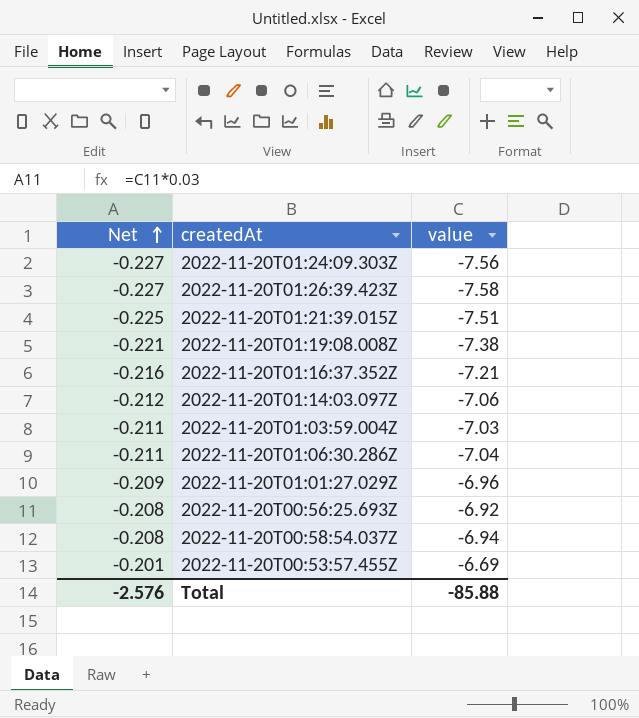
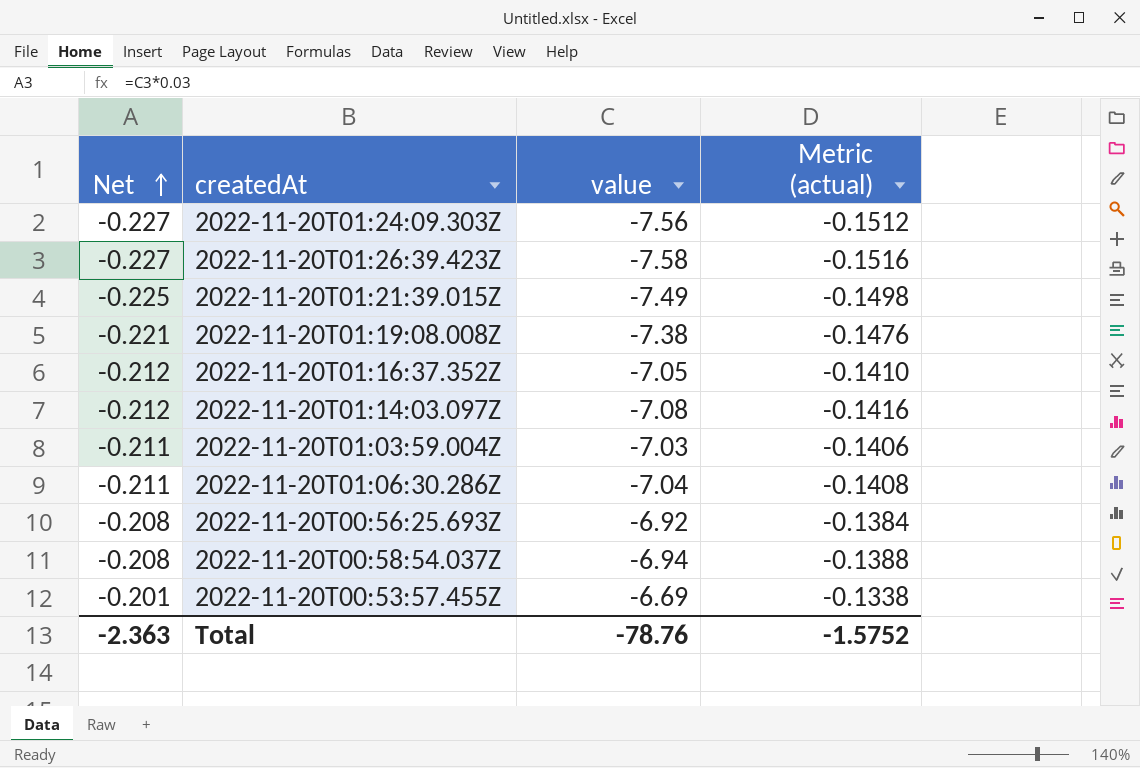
column Metric (actual) | formula: none -> [value] * 0.02
row 2022-11-20T01:01:27.029Z: -0.209 | -6.96 -> none
2022-11-20T01:21:39.015Z | value: -7.51 -> -7.49
2022-11-20T01:16:37.352Z | Net: -0.216 -> -0.212
2022-11-20T01:16:37.352Z | value: -7.21 -> -7.05
2022-11-20T01:14:03.097Z | value: -7.06 -> -7.08
Total | Net: -2.576 -> -2.363
Total | value: -85.88 -> -78.76

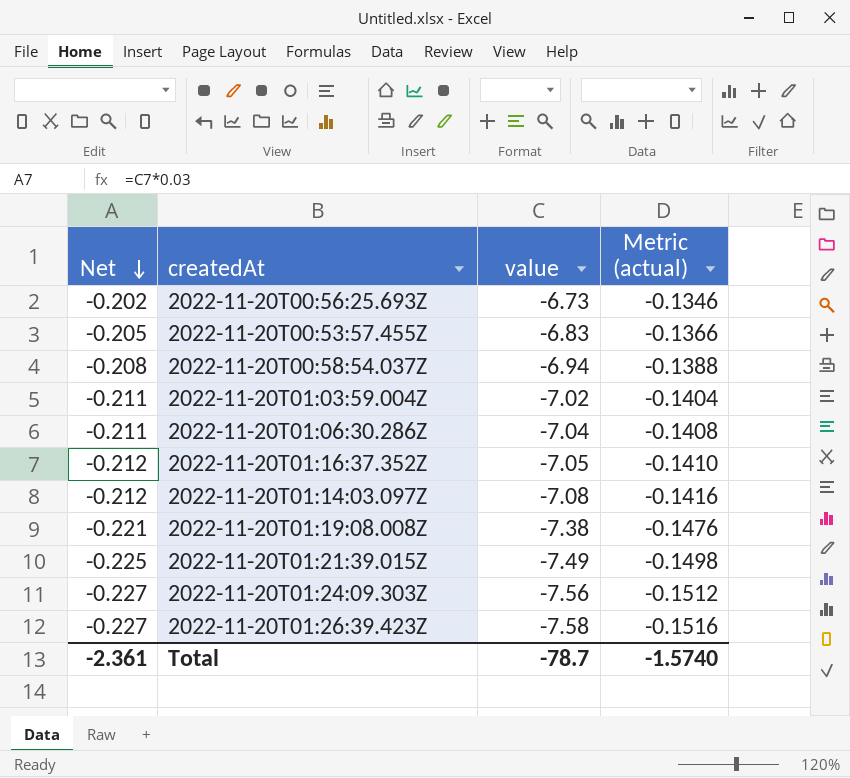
row order: Net ascending -> Net descending
2022-11-20T00:56:25.693Z | Net: -0.208 -> -0.202
2022-11-20T00:56:25.693Z | value: -6.92 -> -6.73
2022-11-20T00:56:25.693Z | Metric (actual): -0.1384 -> -0.1346
2022-11-20T00:53:57.455Z | Net: -0.201 -> -0.205
2022-11-20T00:53:57.455Z | value: -6.69 -> -6.83
2022-11-20T00:53:57.455Z | Metric (actual): -0.1338 -> -0.1366
2022-11-20T01:03:59.004Z | value: -7.03 -> -7.02
2022-11-20T01:03:59.004Z | Metric (actual): -0.1406 -> -0.1404
Total | Net: -2.363 -> -2.361
Total | value: -78.76 -> -78.7
Total | Metric (actual): -1.5752 -> -1.5740

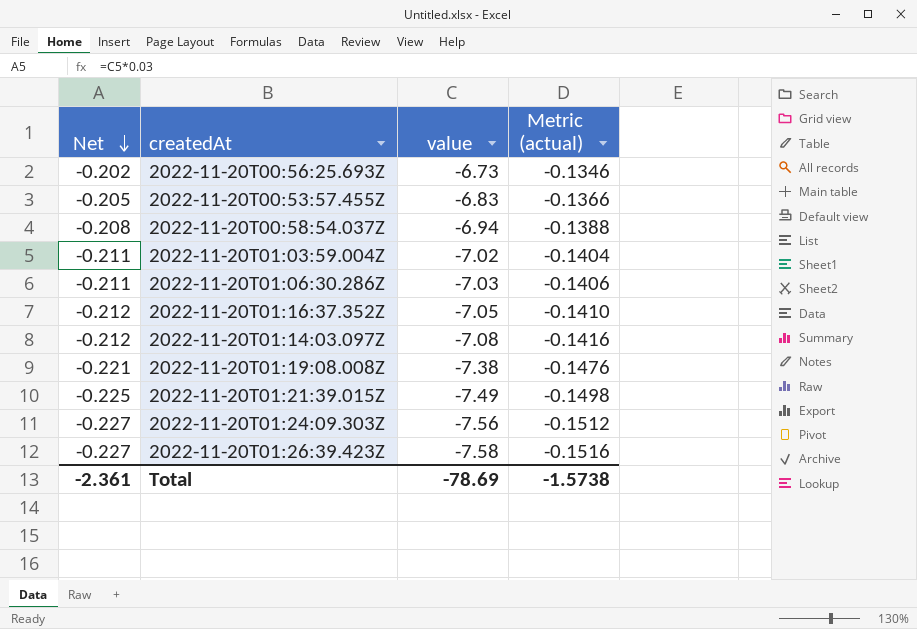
2022-11-20T01:06:30.286Z | value: -7.04 -> -7.03
2022-11-20T01:06:30.286Z | Metric (actual): -0.1408 -> -0.1406
Total | value: -78.7 -> -78.69
Total | Metric (actual): -1.5740 -> -1.5738

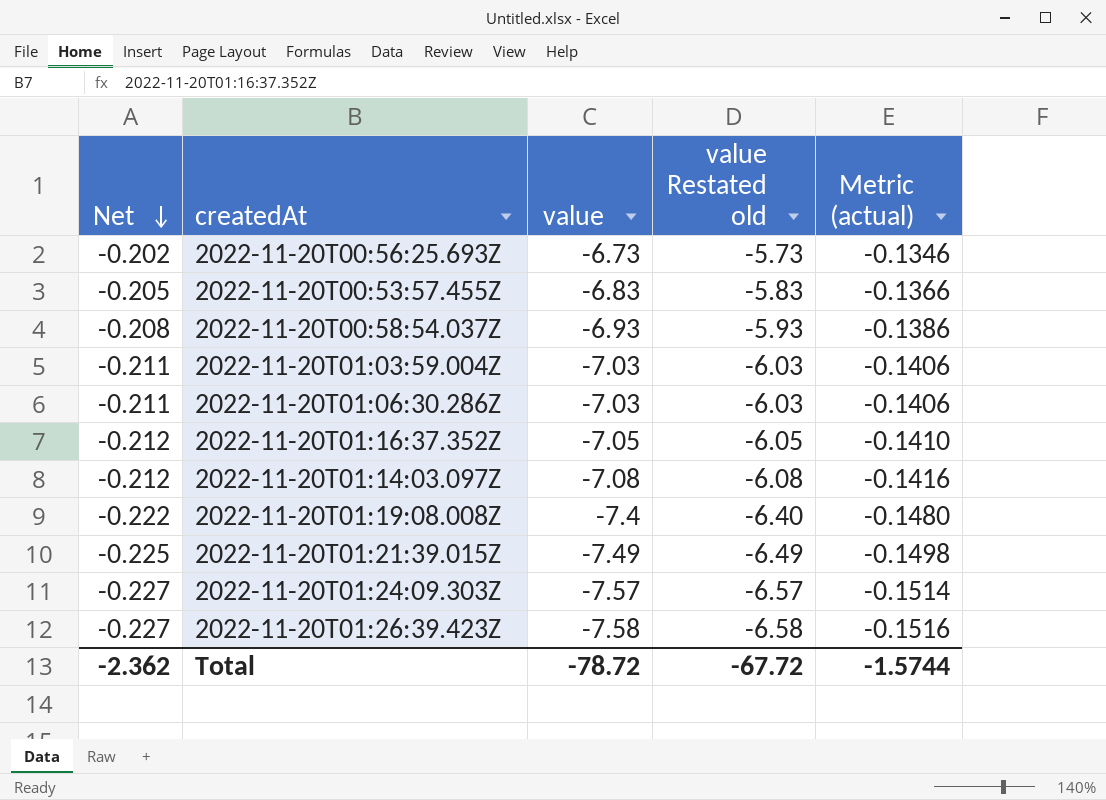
column value Restated old | formula: none -> [value] + 1
2022-11-20T00:58:54.037Z | value: -6.94 -> -6.93
2022-11-20T00:58:54.037Z | Metric (actual): -0.1388 -> -0.1386
2022-11-20T01:03:59.004Z | value: -7.02 -> -7.03
2022-11-20T01:03:59.004Z | Metric (actual): -0.1404 -> -0.1406
2022-11-20T01:19:08.008Z | Net: -0.221 -> -0.222
2022-11-20T01:19:08.008Z | value: -7.38 -> -7.4
2022-11-20T01:19:08.008Z | Metric (actual): -0.1476 -> -0.1480
2022-11-20T01:24:09.303Z | value: -7.56 -> -7.57
2022-11-20T01:24:09.303Z | Metric (actual): -0.1512 -> -0.1514
Total | Net: -2.361 -> -2.362
Total | value: -78.69 -> -78.72
Total | Metric (actual): -1.5738 -> -1.5744

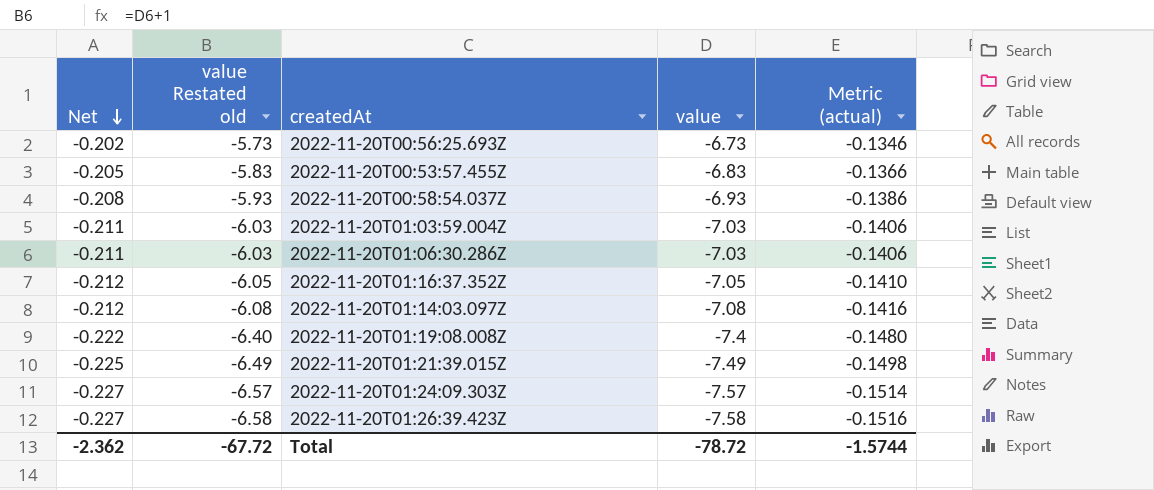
column value Restated old | position: 4 -> 2

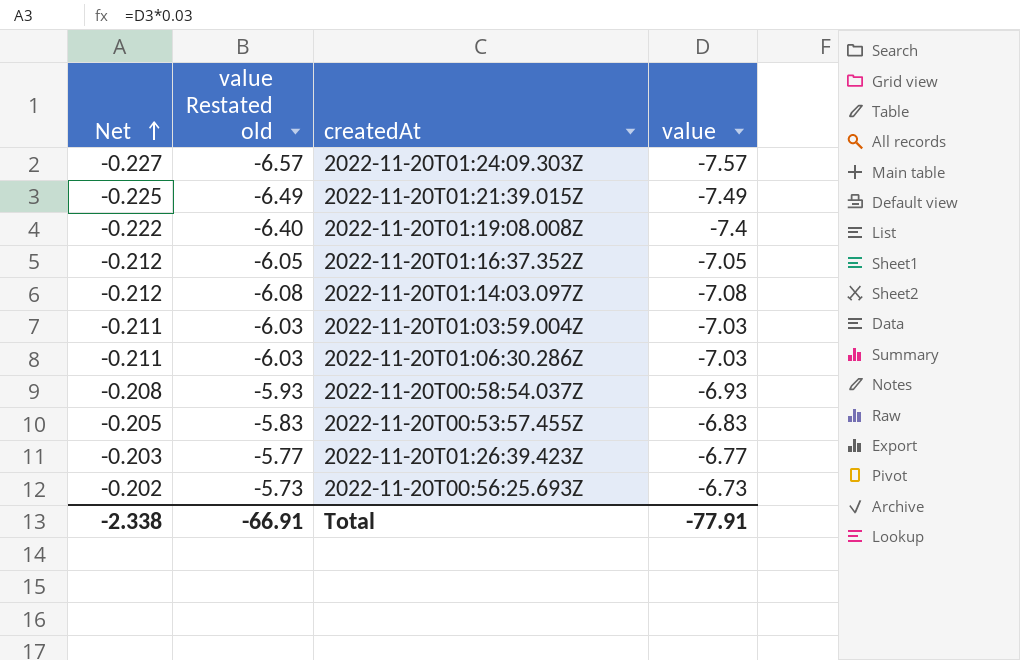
row order: Net descending -> Net ascending
column Metric (actual) | formula: [value] * 0.02 -> none
2022-11-20T01:26:39.423Z | Net: -0.227 -> -0.203
2022-11-20T01:26:39.423Z | value Restated old: -6.58 -> -5.77
2022-11-20T01:26:39.423Z | value: -7.58 -> -6.77
Total | Net: -2.362 -> -2.338
Total | value Restated old: -67.72 -> -66.91
Total | value: -78.72 -> -77.91

